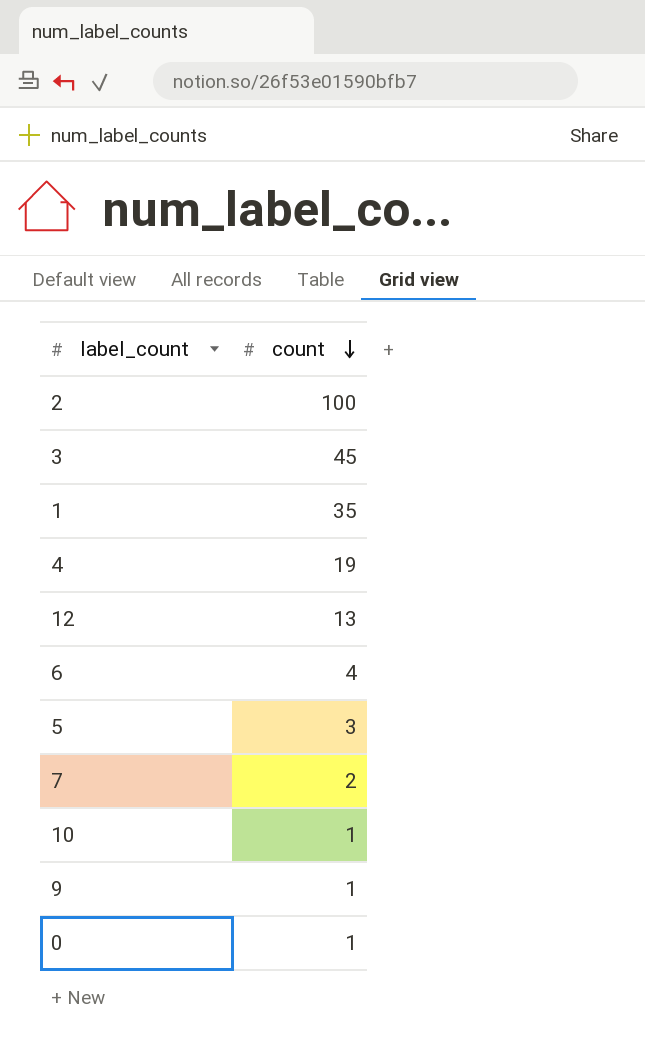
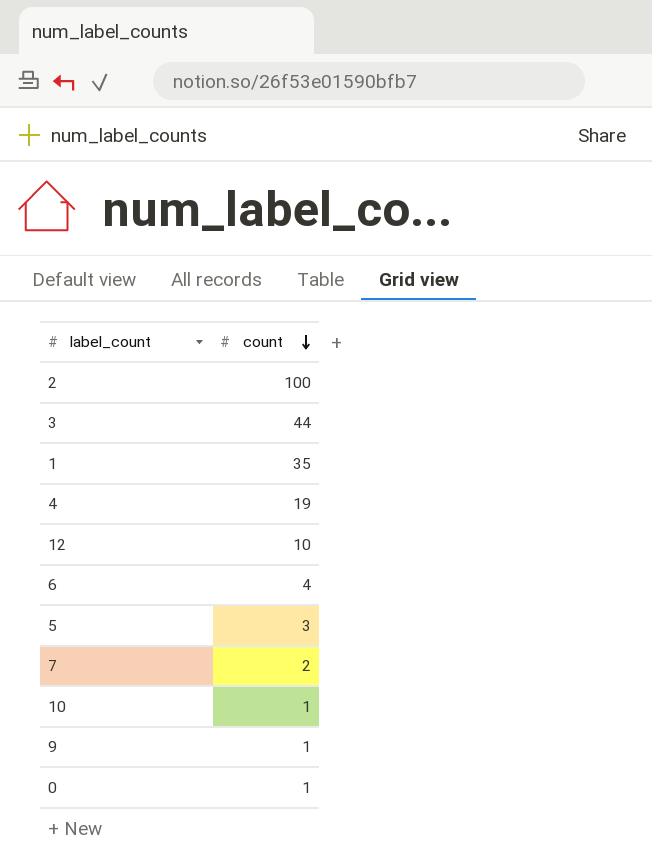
3 | count: 45 -> 44
12 | count: 13 -> 10

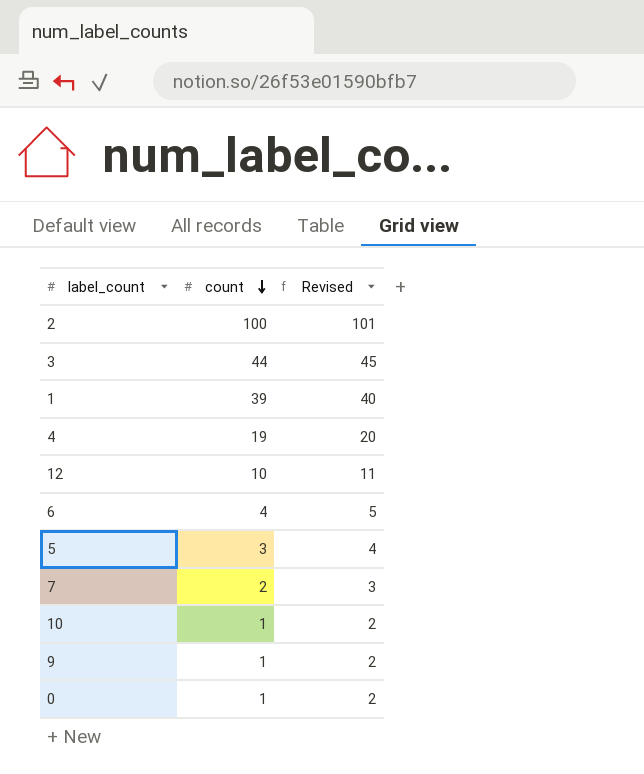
column Revised | formula: none -> [count] + 1
1 | count: 35 -> 39

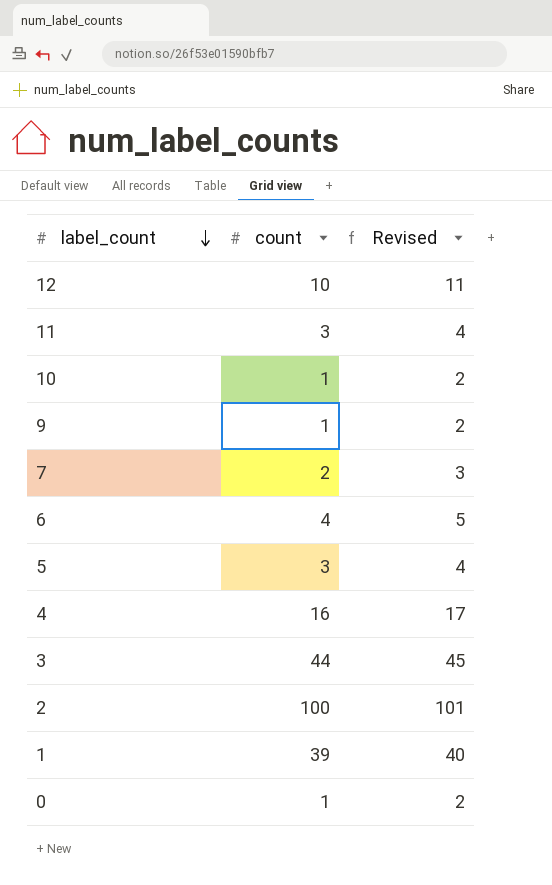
row order: count descending -> label_count descending
row 11: none -> 3 | 4
4 | count: 19 -> 16
4 | Revised: 20 -> 17

